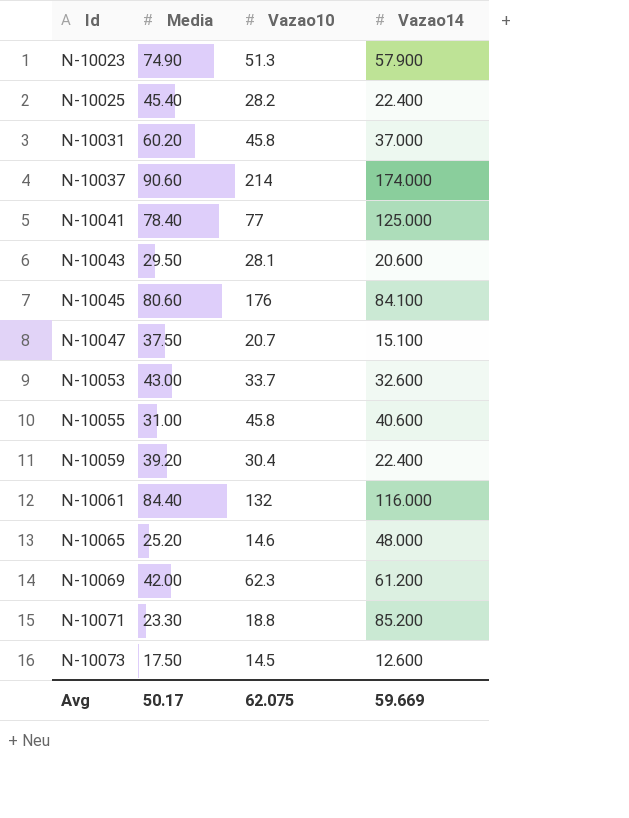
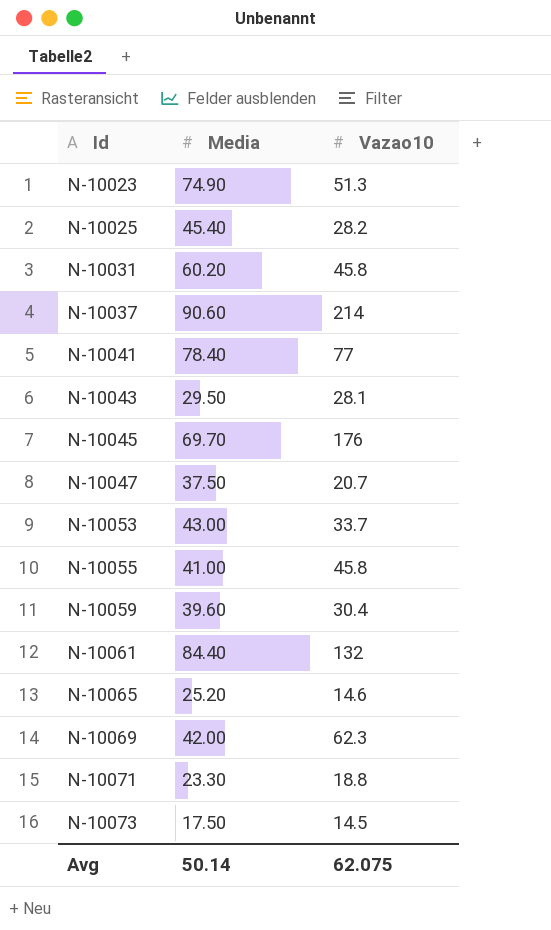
column Vazao14 | position: 4 -> none
N-10045 | Media: 80.60 -> 69.70
N-10055 | Media: 31.00 -> 41.00
N-10059 | Media: 39.20 -> 39.60
Avg | Media: 50.17 -> 50.14

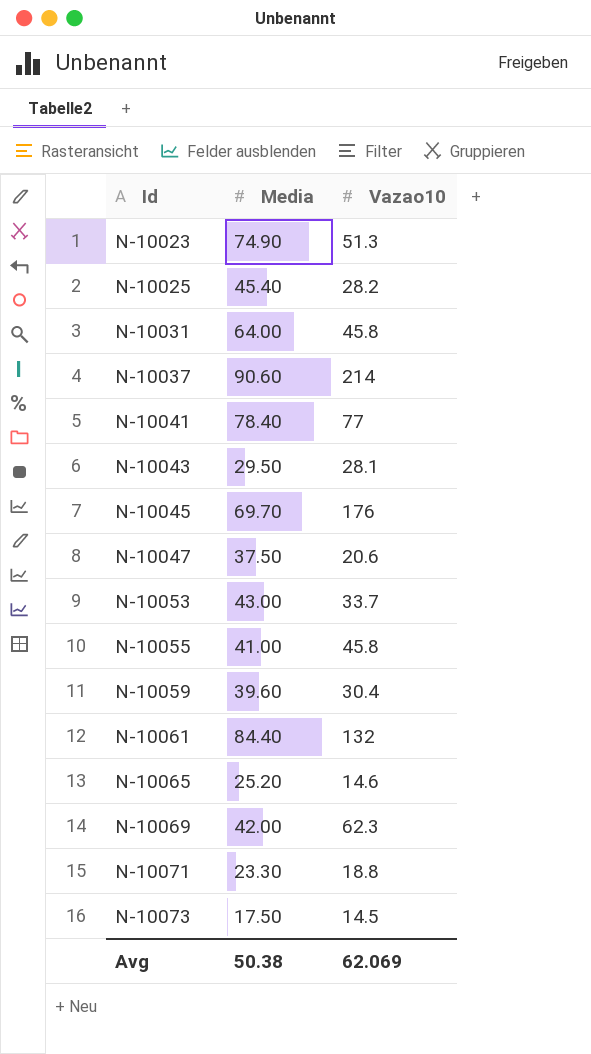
N-10031 | Media: 60.20 -> 64.00
N-10047 | Vazao10: 20.7 -> 20.6
Avg | Media: 50.14 -> 50.38
Avg | Vazao10: 62.075 -> 62.069

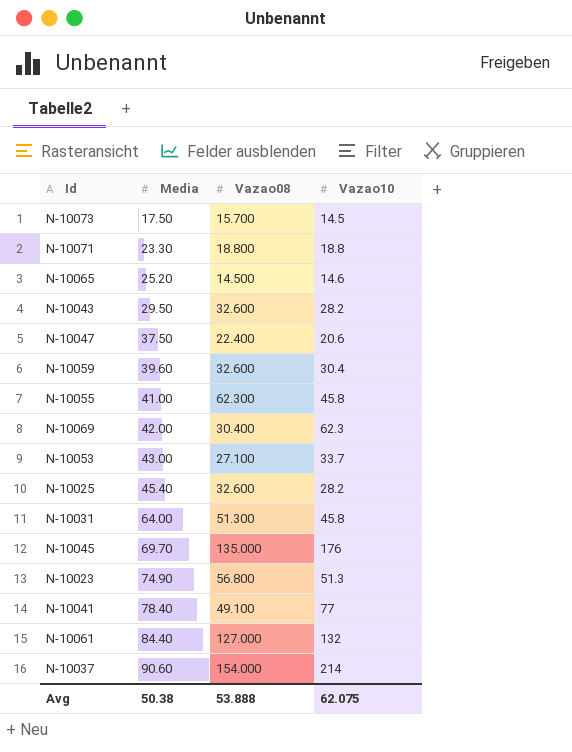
row order: Id ascending -> Media ascending
column Vazao08 | position: none -> 3
N-10043 | Vazao10: 28.1 -> 28.2
Avg | Vazao10: 62.069 -> 62.075

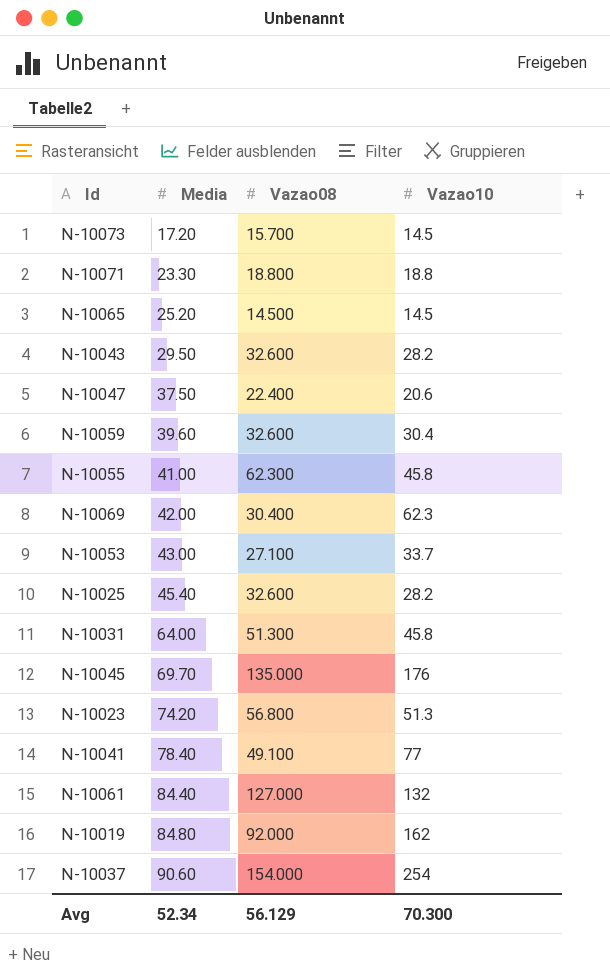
N-10073 | Media: 17.50 -> 17.20
N-10065 | Vazao10: 14.6 -> 14.5
N-10023 | Media: 74.90 -> 74.20
row N-10019: none -> 84.80 | 92.000 | 162
N-10037 | Vazao10: 214 -> 254
Avg | Media: 50.38 -> 52.34
Avg | Vazao08: 53.888 -> 56.129
Avg | Vazao10: 62.075 -> 70.300

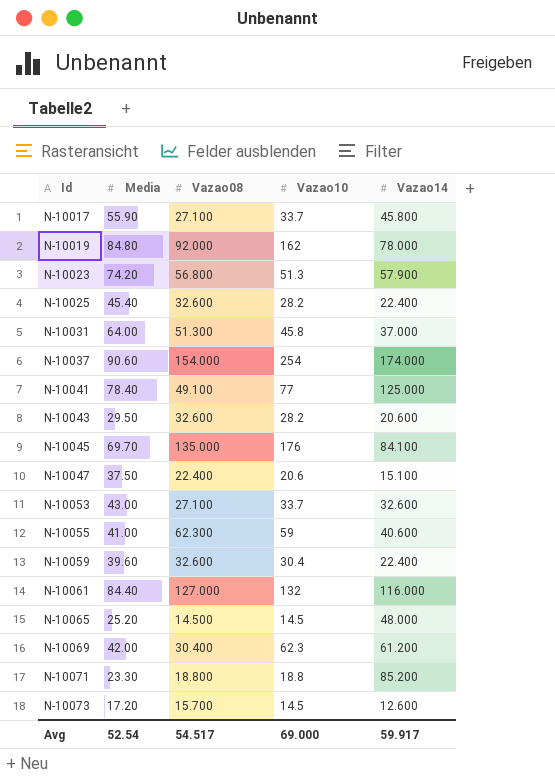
row order: Media ascending -> Id ascending
column Vazao14 | position: none -> 5
row N-10017: none -> 55.90 | 27.100 | 33.7 | 45.800
N-10055 | Vazao10: 45.8 -> 59
Avg | Media: 52.34 -> 52.54
Avg | Vazao08: 56.129 -> 54.517
Avg | Vazao10: 70.300 -> 69.000

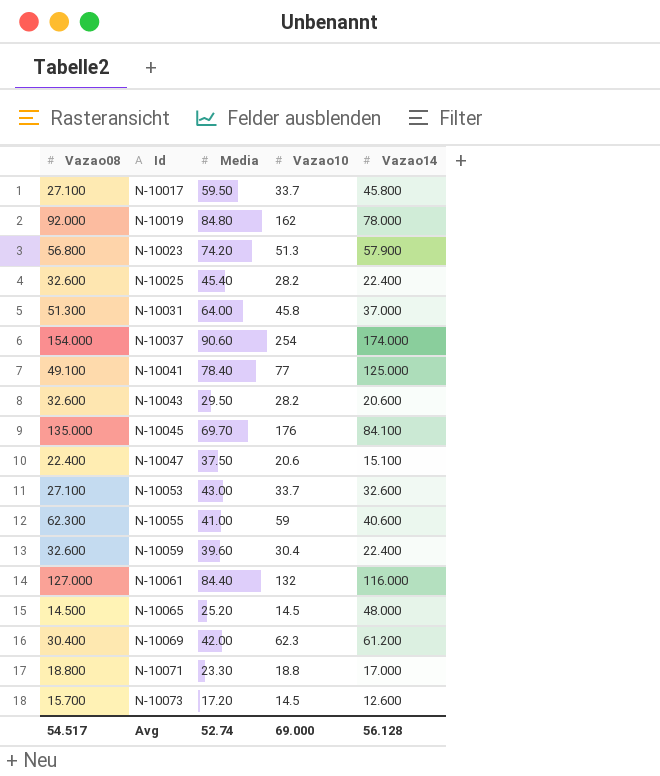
column Vazao08 | position: 3 -> 1
N-10017 | Media: 55.90 -> 59.50
N-10071 | Vazao14: 85.200 -> 17.000
Avg | Media: 52.54 -> 52.74
Avg | Vazao14: 59.917 -> 56.128

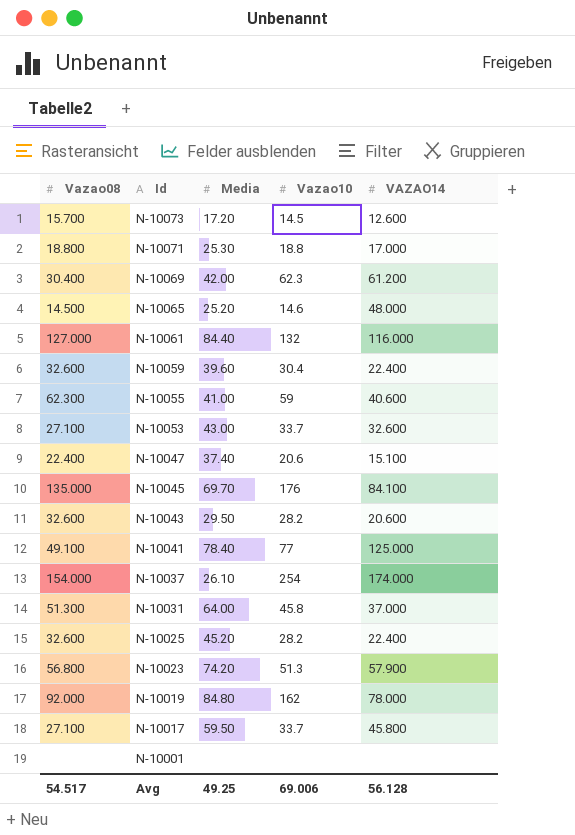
row order: Id ascending -> Id descending
column name: Vazao14 -> VAZAO14
N-10071 | Media: 23.30 -> 25.30
N-10065 | Vazao10: 14.5 -> 14.6
N-10047 | Media: 37.50 -> 37.40
N-10037 | Media: 90.60 -> 26.10
N-10025 | Media: 45.40 -> 45.20
row N-10001: none -> none | none | none | none
Avg | Media: 52.74 -> 49.25
Avg | Vazao10: 69.000 -> 69.006

